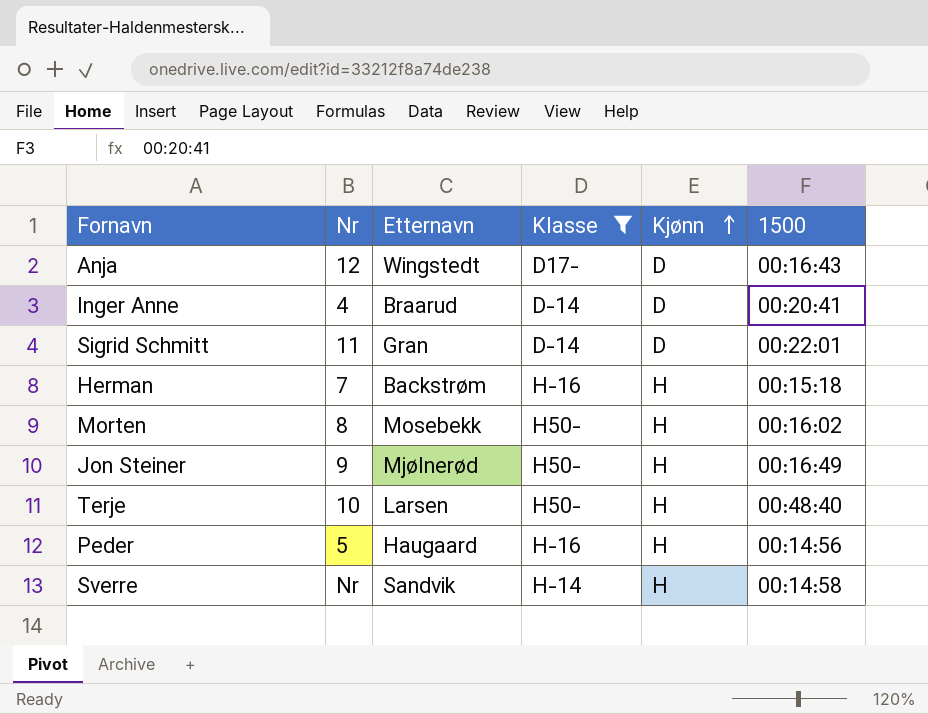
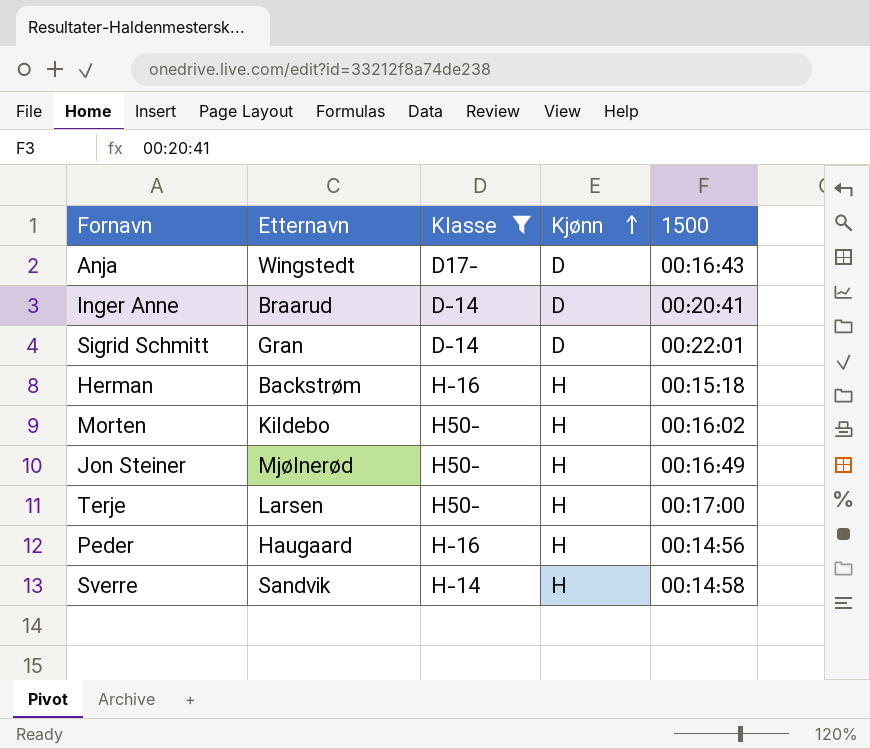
column Nr | position: 2 -> none
Morten | Etternavn: Mosebekk -> Kildebo
Terje | 1500: 00:48:40 -> 00:17:00

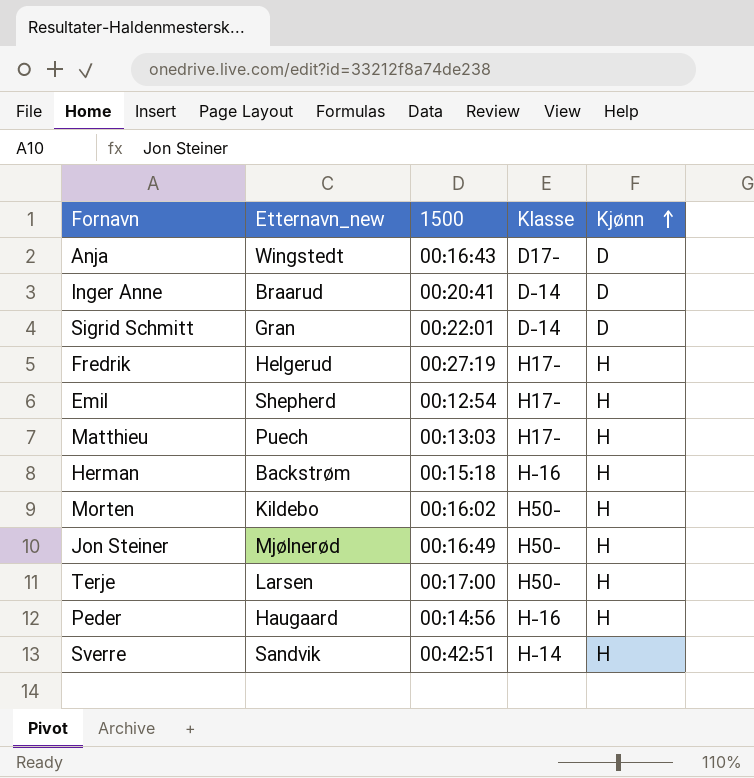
filter: Klasse != H17- -> none
column name: Etternavn -> Etternavn_new
column 1500 | position: 5 -> 3
Sverre | 1500: 00:14:58 -> 00:42:51

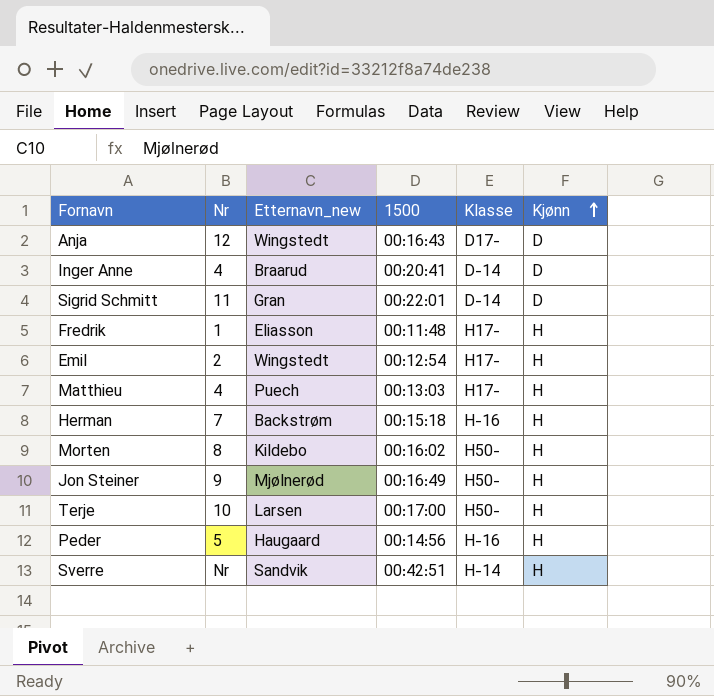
column Nr | position: none -> 2
Fredrik | Etternavn_new: Helgerud -> Eliasson
Fredrik | 1500: 00:27:19 -> 00:11:48
Emil | Etternavn_new: Shepherd -> Wingstedt

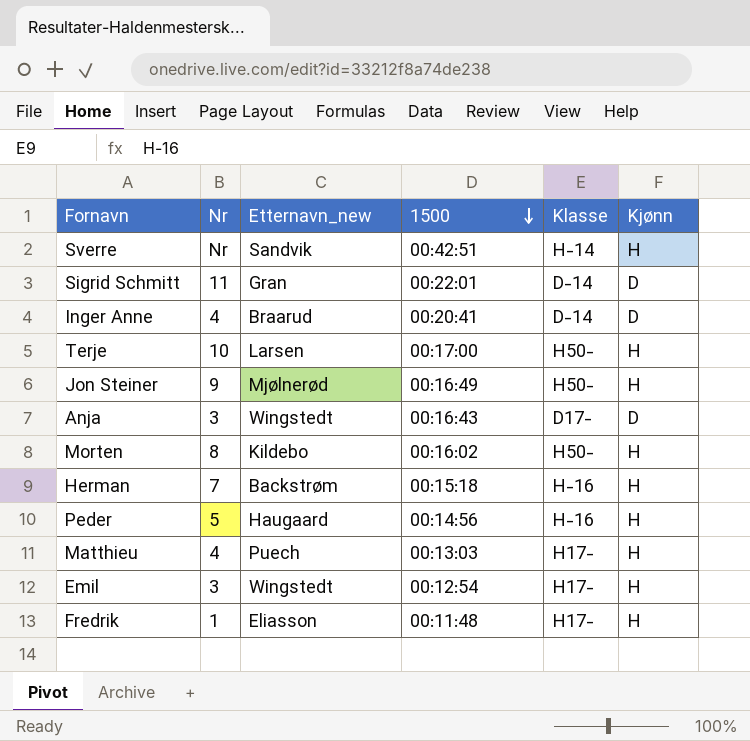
row order: Kjønn ascending -> 1500 descending
Anja | Nr: 12 -> 3
Emil | Nr: 2 -> 3

